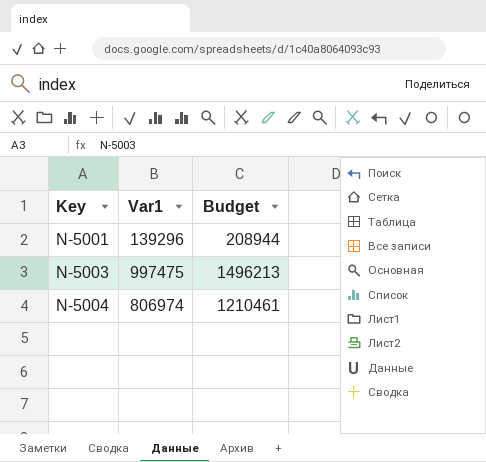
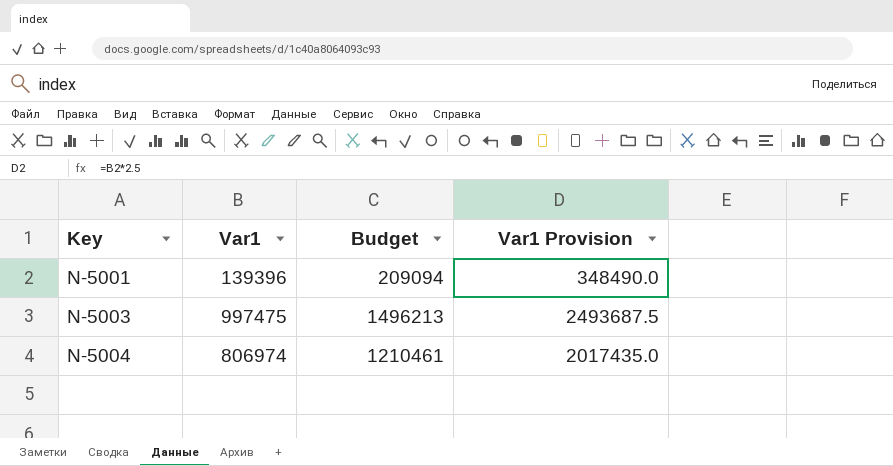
column Var1 Provision | formula: none -> [Var1] * 2.5
N-5001 | Var1: 139296 -> 139396
N-5001 | Budget: 208944 -> 209094

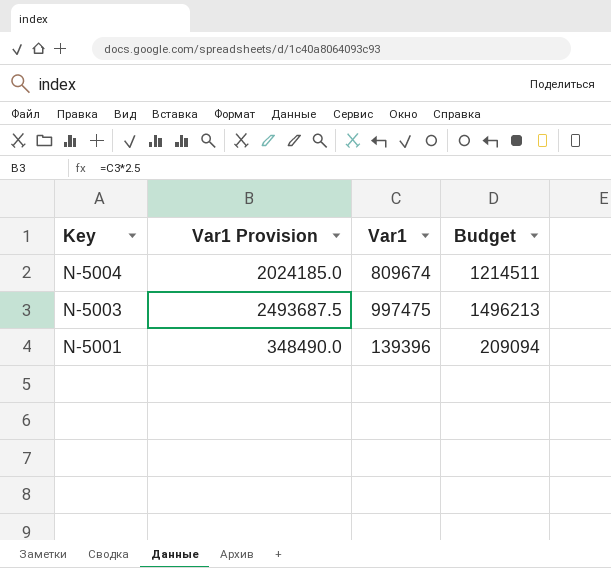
row order: Key ascending -> Key descending
column Var1 Provision | position: 4 -> 2
N-5004 | Var1 Provision: 2017435.0 -> 2024185.0
N-5004 | Var1: 806974 -> 809674
N-5004 | Budget: 1210461 -> 1214511

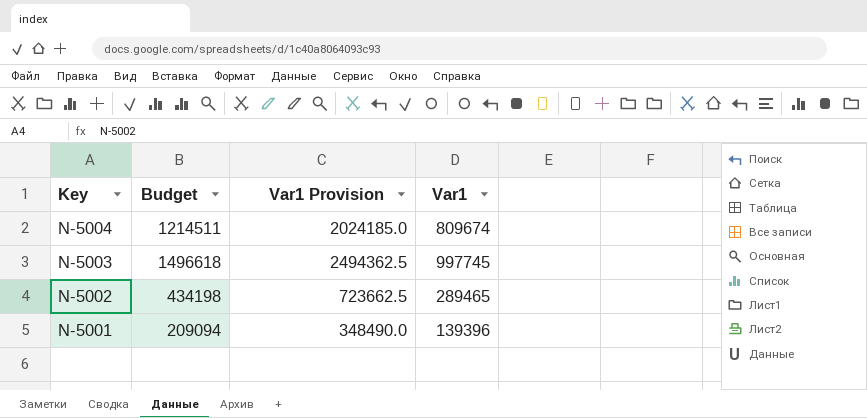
column Budget | position: 4 -> 2
N-5003 | Budget: 1496213 -> 1496618
N-5003 | Var1 Provision: 2493687.5 -> 2494362.5
N-5003 | Var1: 997475 -> 997745
row N-5002: none -> 434198 | 723662.5 | 289465

